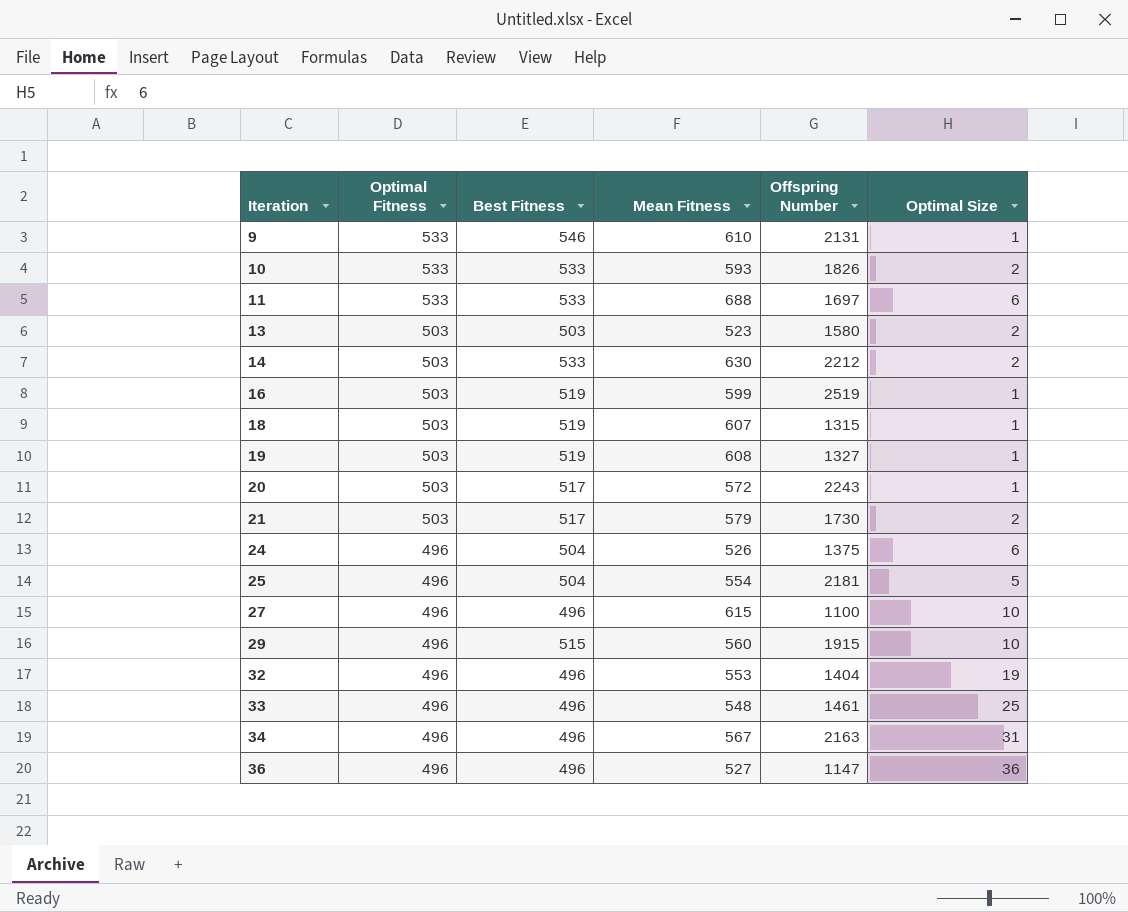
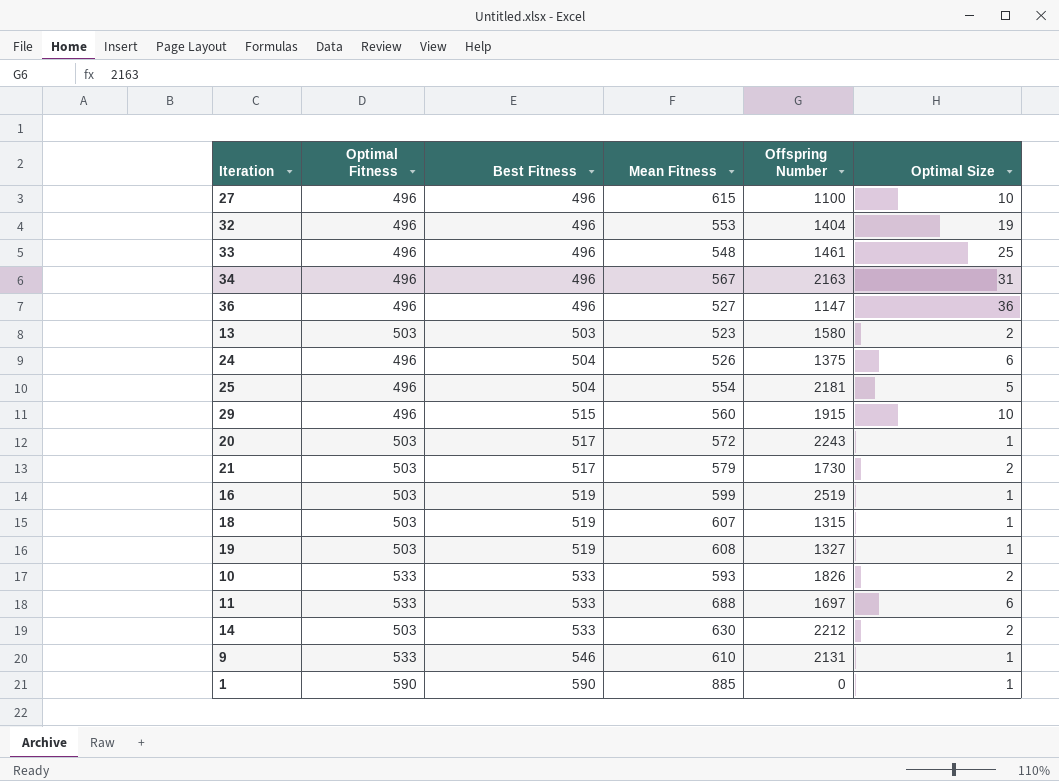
row order: Iteration ascending -> Best Fitness ascending
row 1: none -> 590 | 590 | 885 | 0 | 1

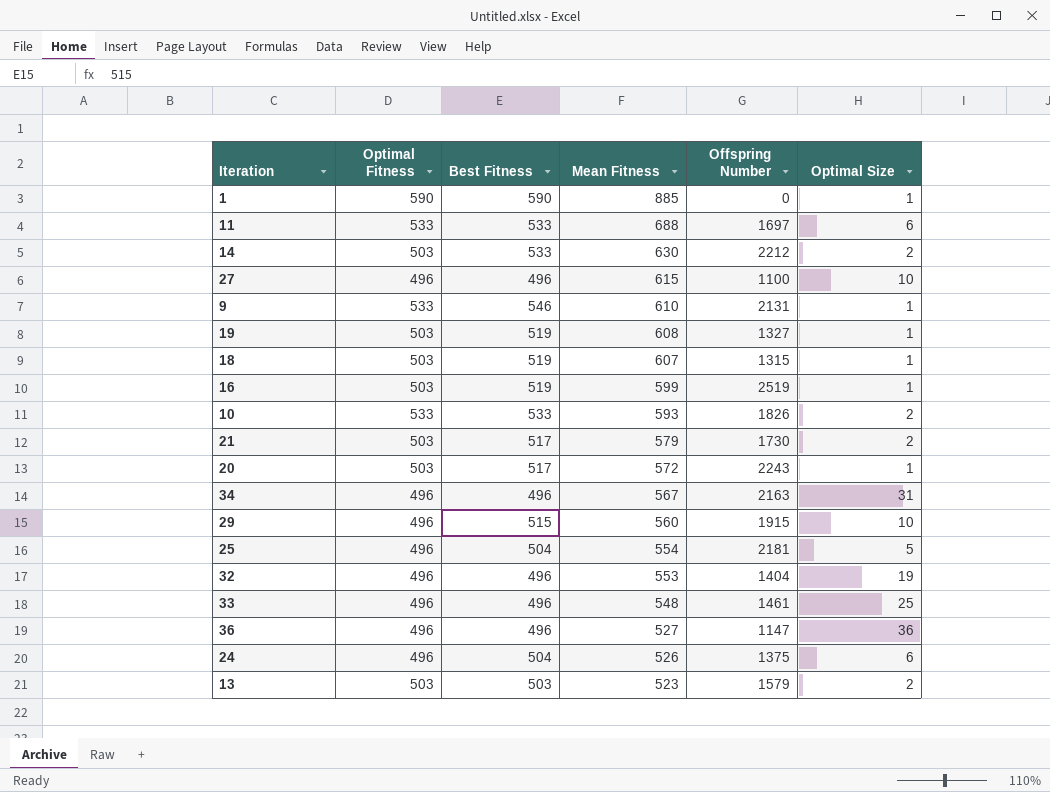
row order: Best Fitness ascending -> Mean Fitness descending
13 | Offspring Number: 1580 -> 1579

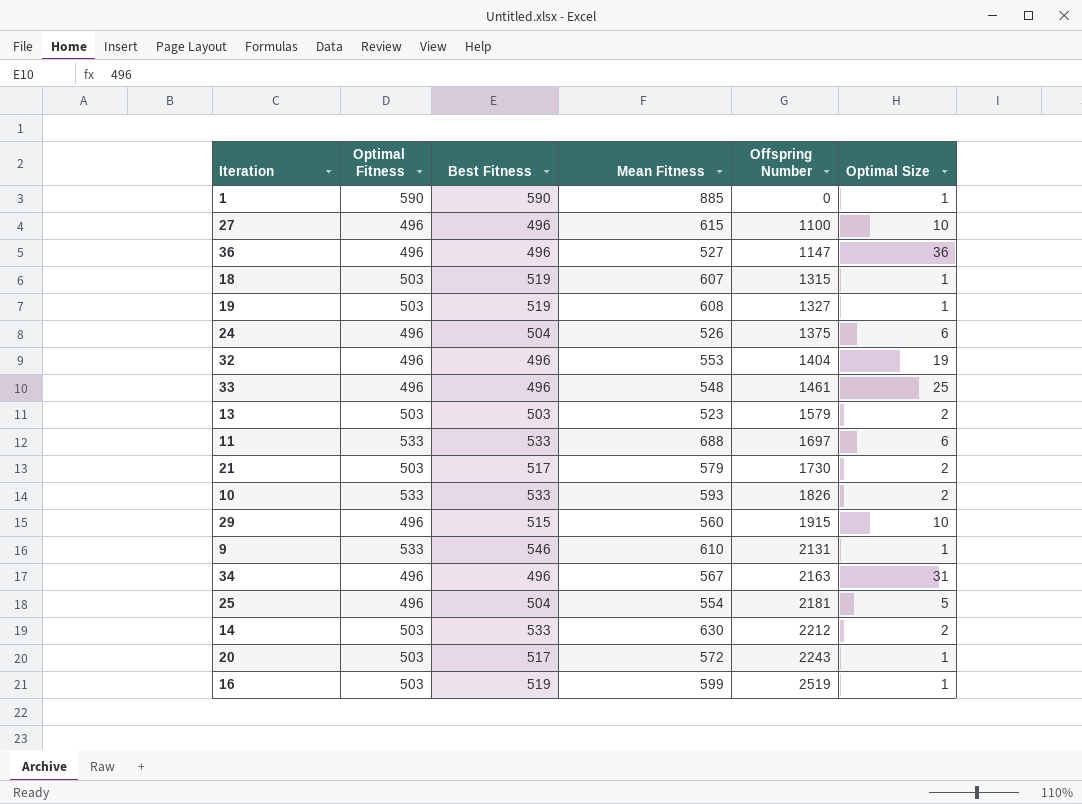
row order: Mean Fitness descending -> Offspring Number ascending

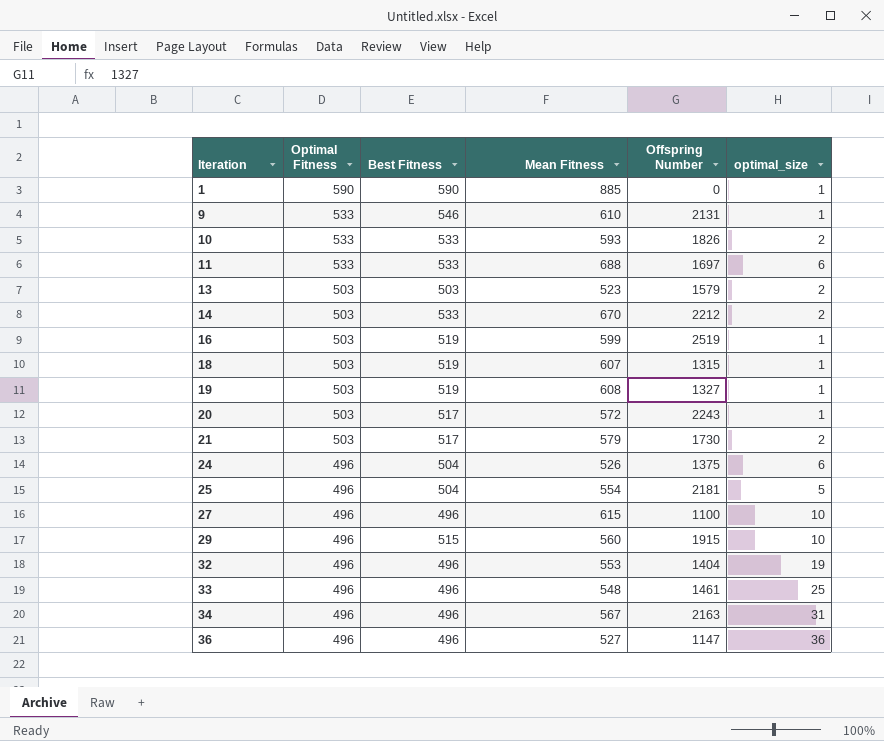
row order: Offspring Number ascending -> Iteration ascending
column name: Optimal Size -> optimal_size
14 | Mean Fitness: 630 -> 670

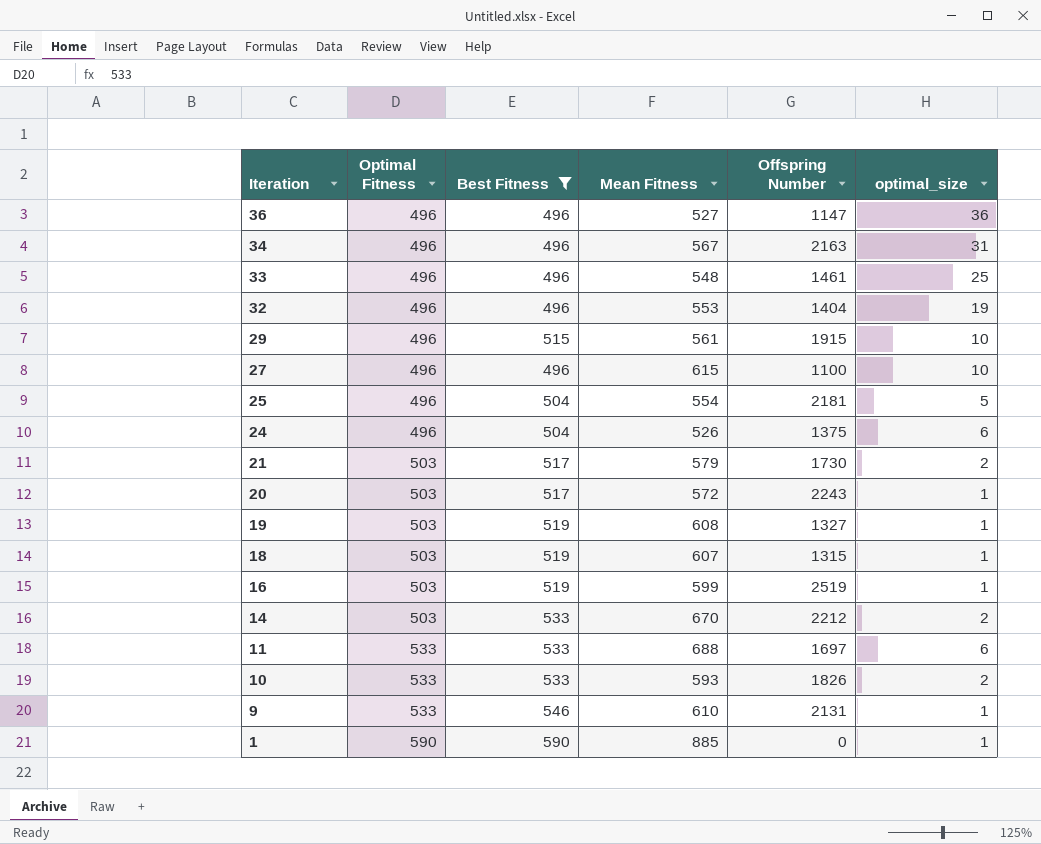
filter: none -> Best Fitness != 503
row order: Iteration ascending -> Iteration descending
29 | Mean Fitness: 560 -> 561

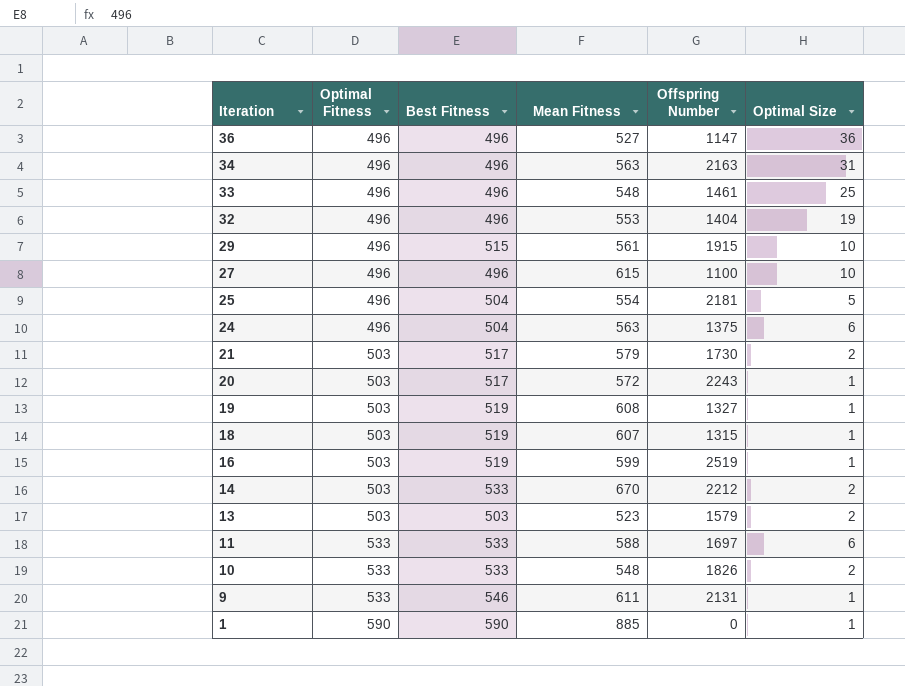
filter: Best Fitness != 503 -> none
column name: optimal_size -> Optimal Size
34 | Mean Fitness: 567 -> 563
24 | Mean Fitness: 526 -> 563
11 | Mean Fitness: 688 -> 588
10 | Mean Fitness: 593 -> 548
9 | Mean Fitness: 610 -> 611

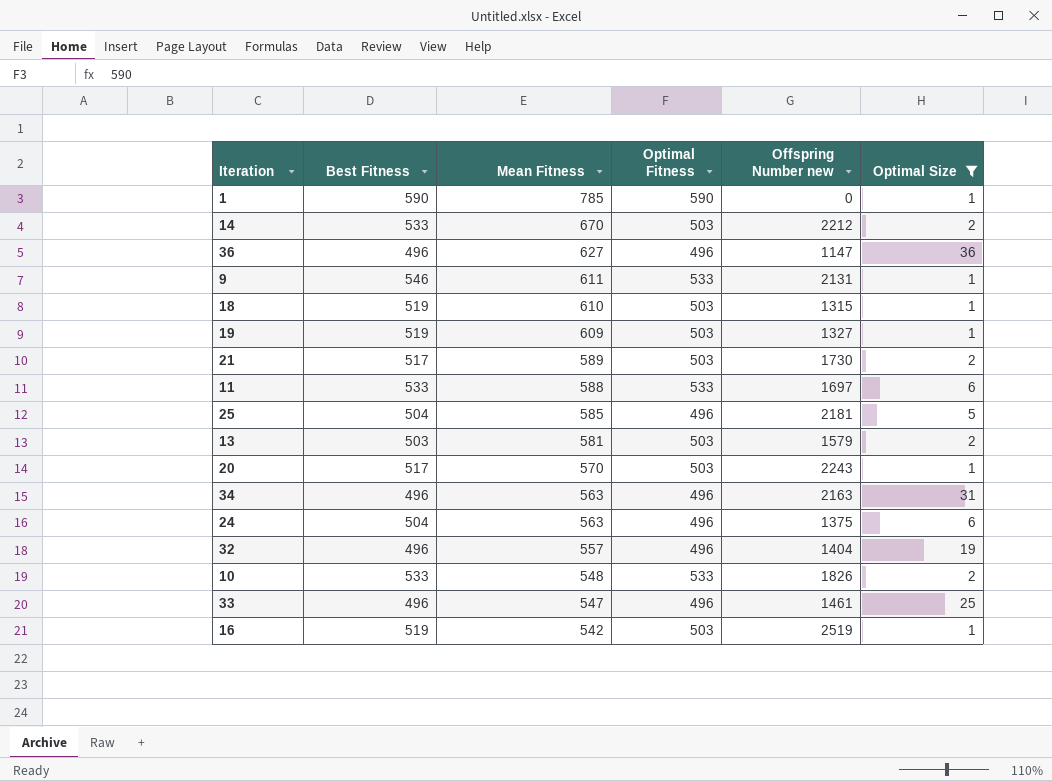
filter: none -> Optimal Size != 10
row order: Iteration descending -> Mean Fitness descending
column Optimal Fitness | position: 2 -> 4
column name: Offspring Number -> Offspring Number new
1 | Mean Fitness: 885 -> 785
36 | Mean Fitness: 527 -> 627
18 | Mean Fitness: 607 -> 610
19 | Mean Fitness: 608 -> 609
21 | Mean Fitness: 579 -> 589
25 | Mean Fitness: 554 -> 585
13 | Mean Fitness: 523 -> 581
20 | Mean Fitness: 572 -> 570
32 | Mean Fitness: 553 -> 557
33 | Mean Fitness: 548 -> 547
16 | Mean Fitness: 599 -> 542

